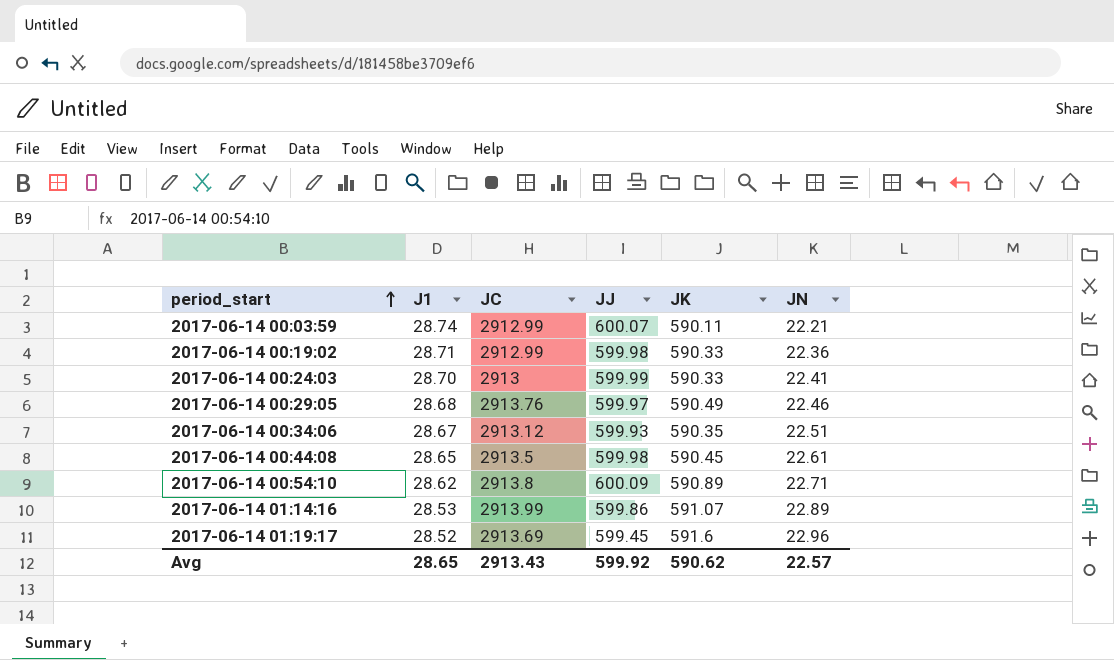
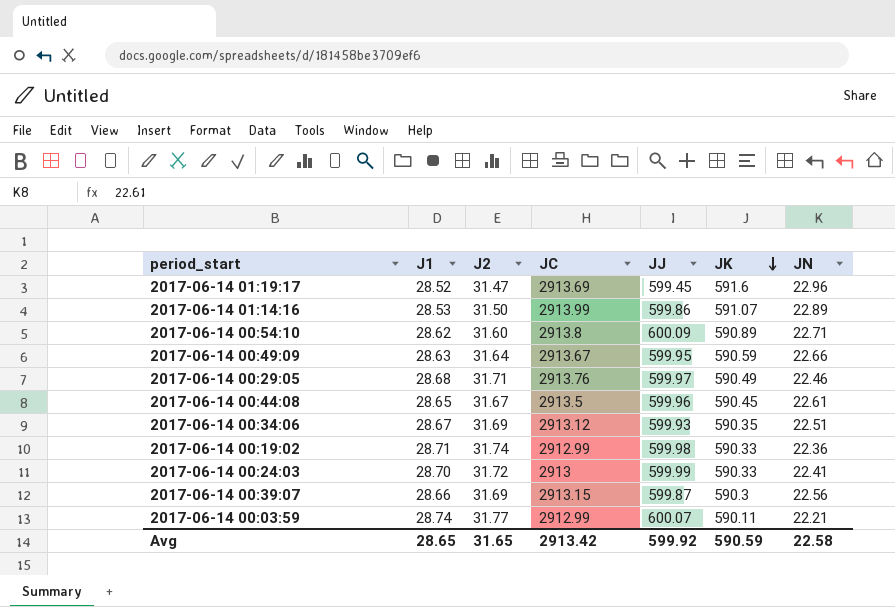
row order: period_start ascending -> JK descending
column J2 | position: none -> 3
row 2017-06-14 00:49:09: none -> 28.63 | 31.64 | 2913.67 | 599.95 | 590.59 | 22.66
2017-06-14 00:44:08 | JJ: 599.98 -> 599.96
row 2017-06-14 00:39:07: none -> 28.66 | 31.69 | 2913.15 | 599.87 | 590.3 | 22.56
Avg | JC: 2913.43 -> 2913.42
Avg | JK: 590.62 -> 590.59
Avg | JN: 22.57 -> 22.58

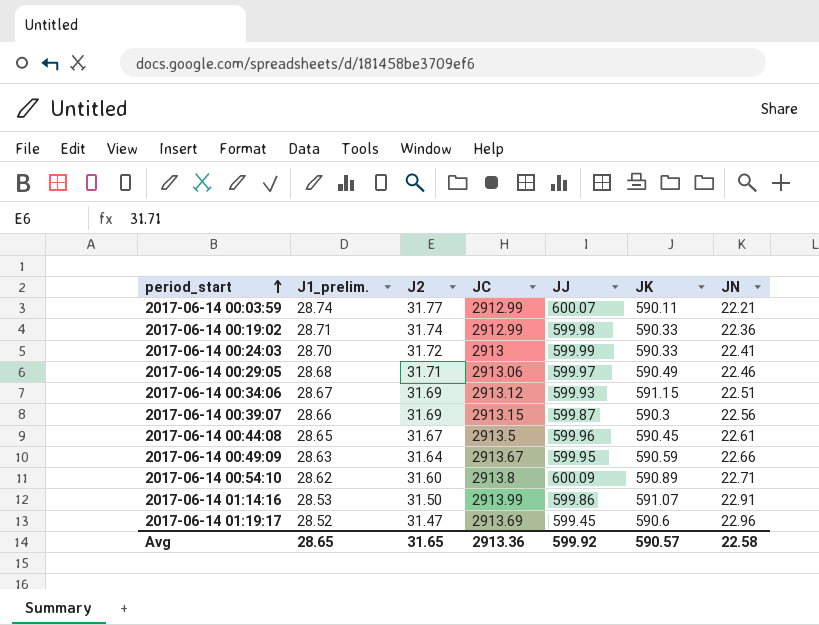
row order: JK descending -> period_start ascending
column name: J1 -> J1_prelim.
2017-06-14 00:29:05 | JC: 2913.76 -> 2913.06
2017-06-14 00:34:06 | JK: 590.35 -> 591.15
2017-06-14 01:14:16 | JN: 22.89 -> 22.91
2017-06-14 01:19:17 | JK: 591.6 -> 590.6
Avg | JC: 2913.42 -> 2913.36
Avg | JK: 590.59 -> 590.57

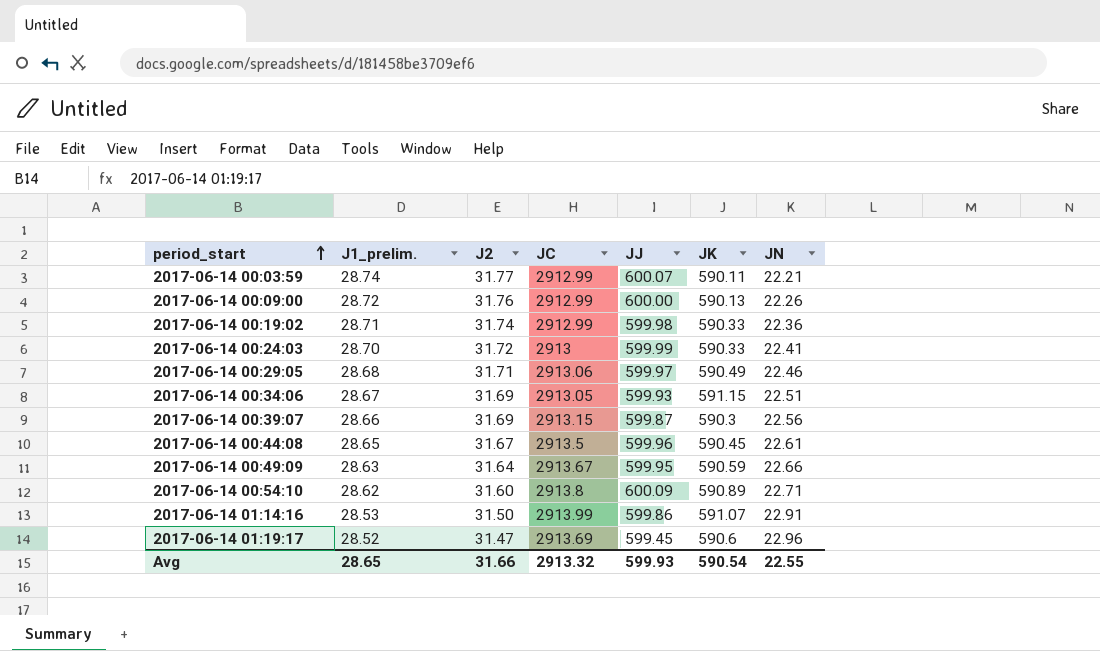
row 2017-06-14 00:09:00: none -> 28.72 | 31.76 | 2912.99 | 600.00 | 590.13 | 22.26
2017-06-14 00:34:06 | JC: 2913.12 -> 2913.05
Avg | J2: 31.65 -> 31.66
Avg | JC: 2913.36 -> 2913.32
Avg | JJ: 599.92 -> 599.93
Avg | JK: 590.57 -> 590.54
Avg | JN: 22.58 -> 22.55

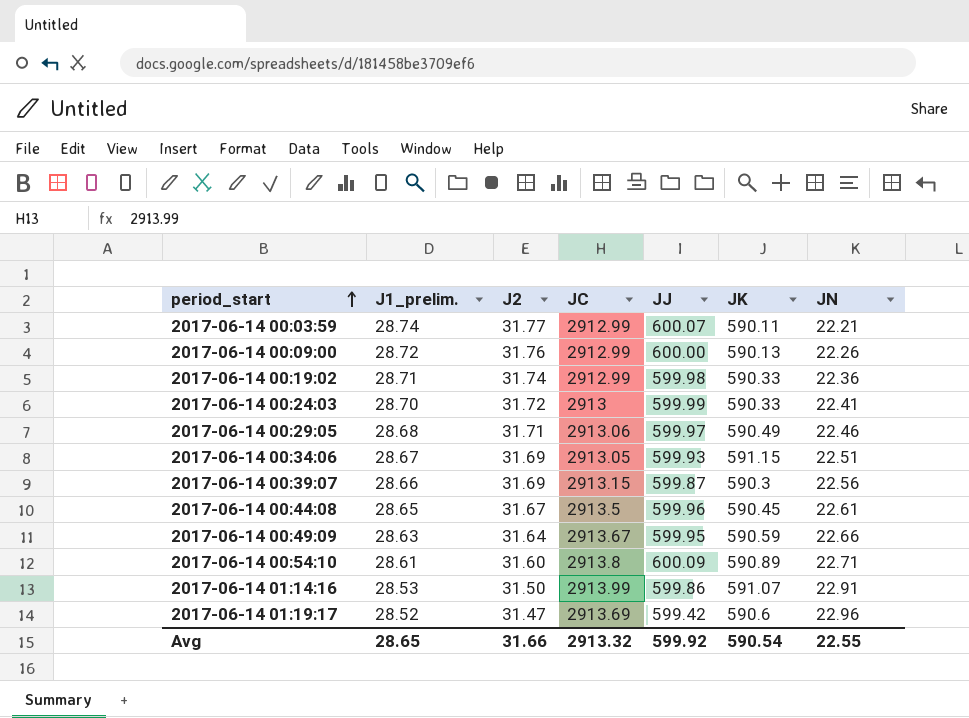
2017-06-14 00:54:10 | J1_prelim.: 28.62 -> 28.61
2017-06-14 01:19:17 | JJ: 599.45 -> 599.42
Avg | JJ: 599.93 -> 599.92

